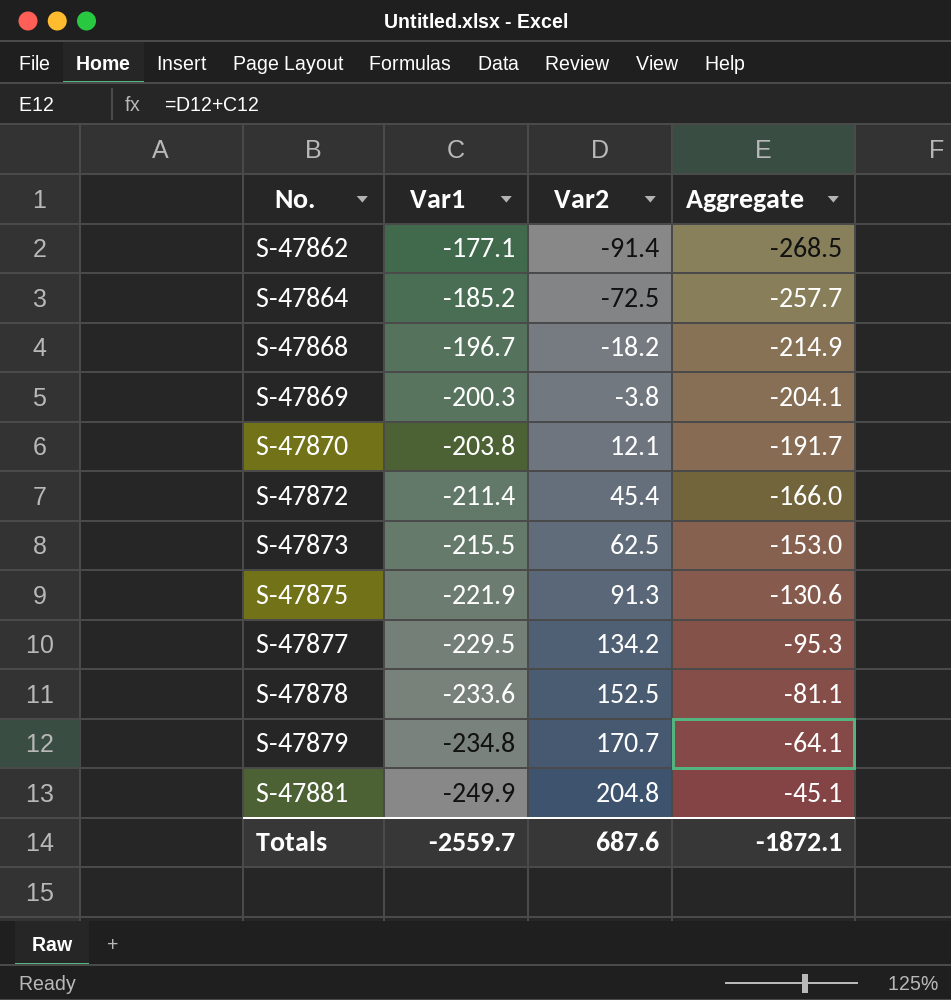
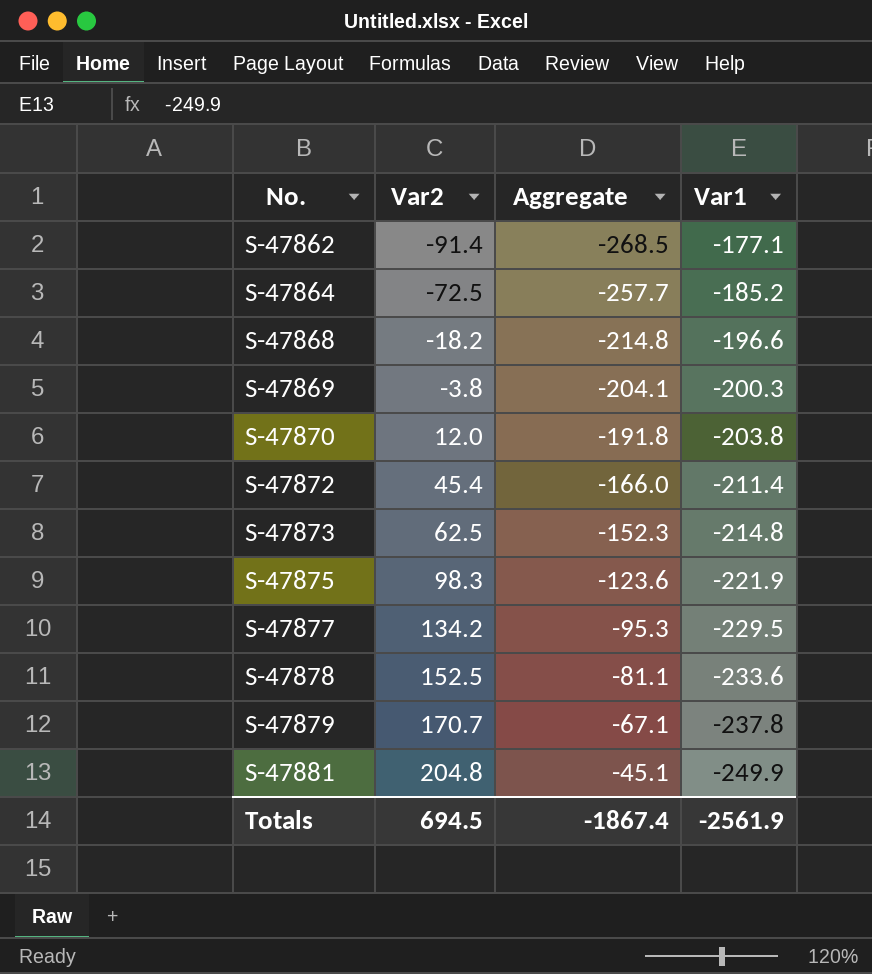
column Var1 | position: 2 -> 4
S-47868 | Aggregate: -214.9 -> -214.8
S-47868 | Var1: -196.7 -> -196.6
S-47870 | Var2: 12.1 -> 12.0
S-47870 | Aggregate: -191.7 -> -191.8
S-47873 | Aggregate: -153.0 -> -152.3
S-47873 | Var1: -215.5 -> -214.8
S-47875 | Var2: 91.3 -> 98.3
S-47875 | Aggregate: -130.6 -> -123.6
S-47879 | Aggregate: -64.1 -> -67.1
S-47879 | Var1: -234.8 -> -237.8
Totals | Var2: 687.6 -> 694.5
Totals | Aggregate: -1872.1 -> -1867.4
Totals | Var1: -2559.7 -> -2561.9

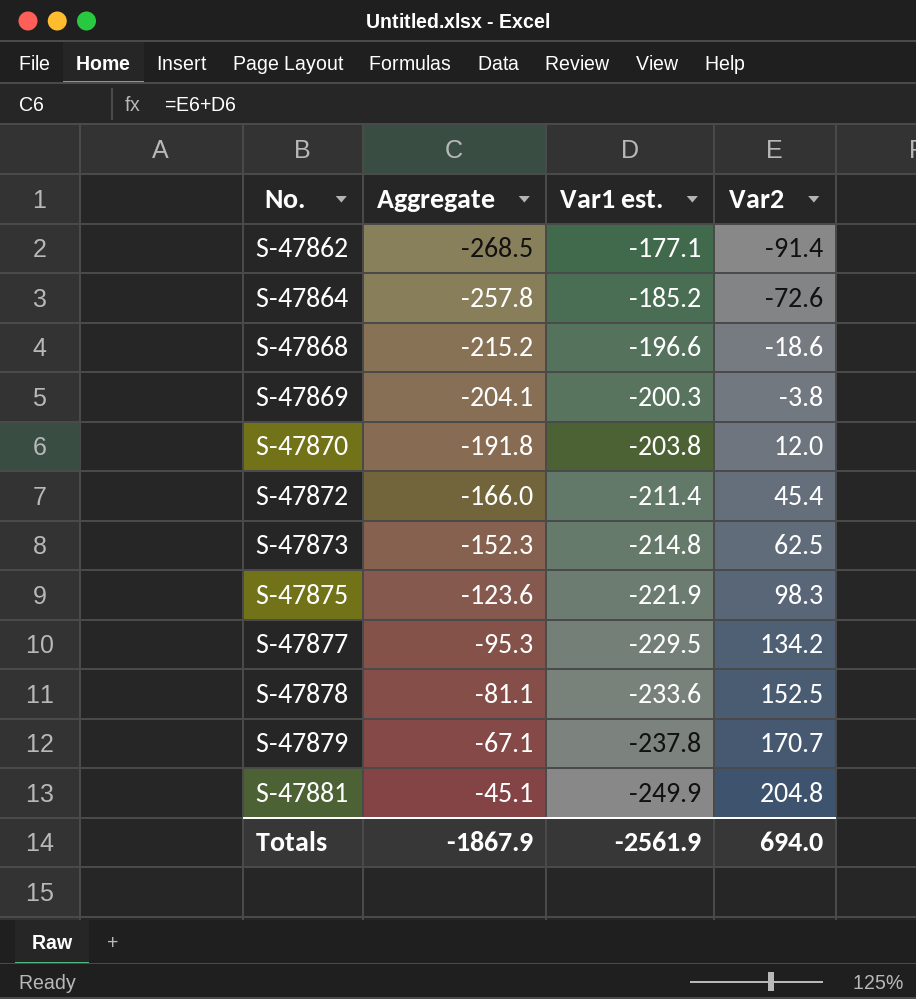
column name: Var1 -> Var1 est.
column Var2 | position: 2 -> 4
S-47864 | Aggregate: -257.7 -> -257.8
S-47864 | Var2: -72.5 -> -72.6
S-47868 | Aggregate: -214.8 -> -215.2
S-47868 | Var2: -18.2 -> -18.6
Totals | Aggregate: -1867.4 -> -1867.9
Totals | Var2: 694.5 -> 694.0

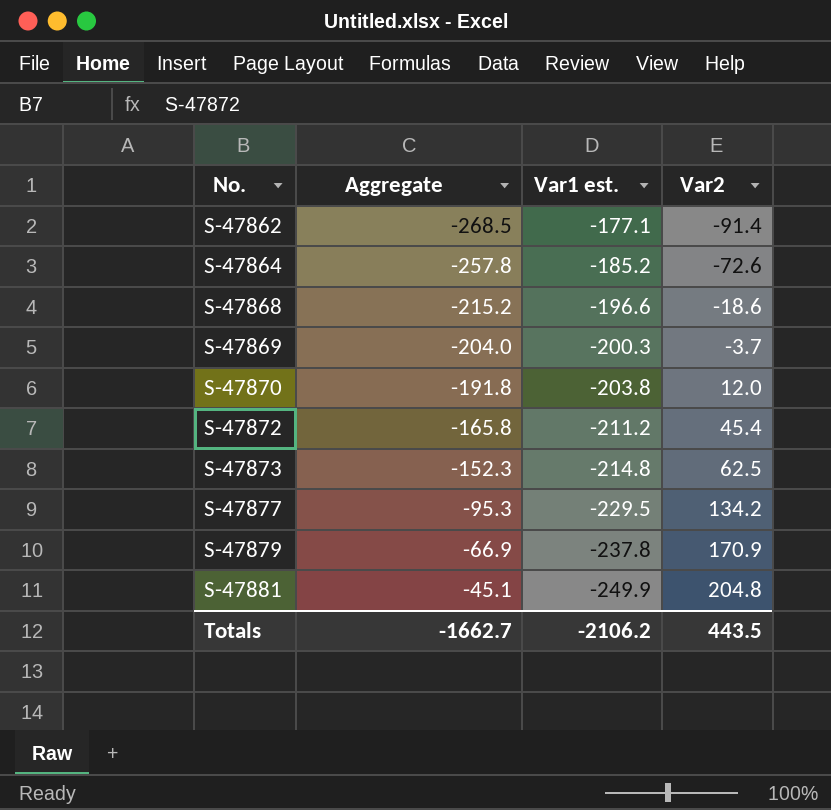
row S-47875: -123.6 | -221.9 | 98.3 -> none
row S-47878: -81.1 | -233.6 | 152.5 -> none
S-47869 | Aggregate: -204.1 -> -204.0
S-47869 | Var2: -3.8 -> -3.7
S-47872 | Aggregate: -166.0 -> -165.8
S-47872 | Var1 est.: -211.4 -> -211.2
S-47879 | Aggregate: -67.1 -> -66.9
S-47879 | Var2: 170.7 -> 170.9
Totals | Aggregate: -1867.9 -> -1662.7
Totals | Var1 est.: -2561.9 -> -2106.2
Totals | Var2: 694.0 -> 443.5

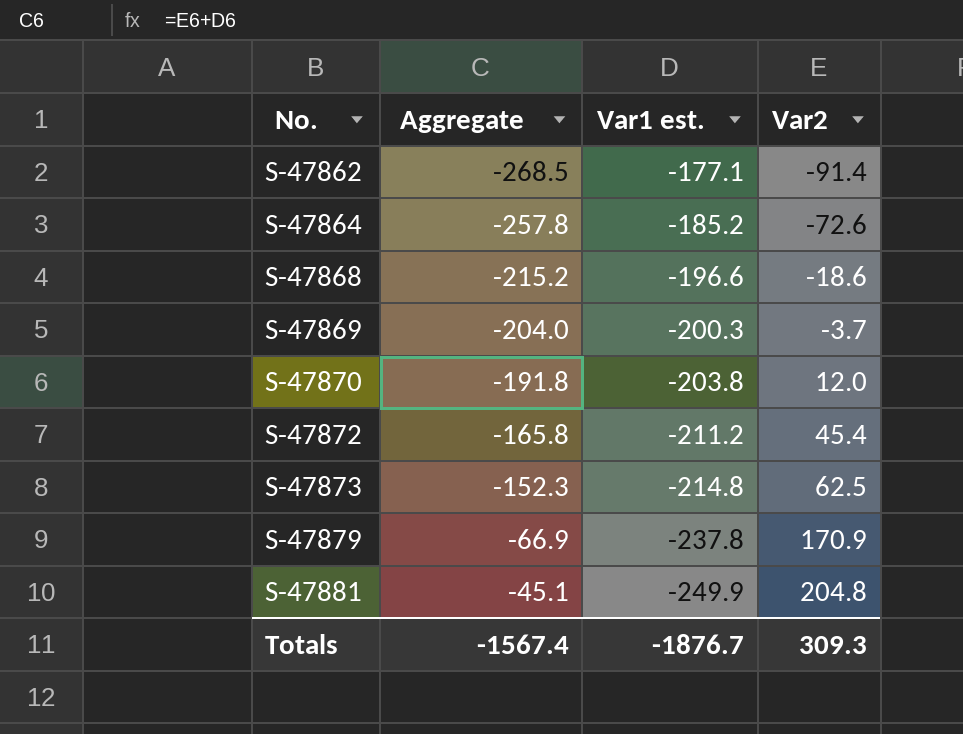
row S-47877: -95.3 | -229.5 | 134.2 -> none
Totals | Aggregate: -1662.7 -> -1567.4
Totals | Var1 est.: -2106.2 -> -1876.7
Totals | Var2: 443.5 -> 309.3

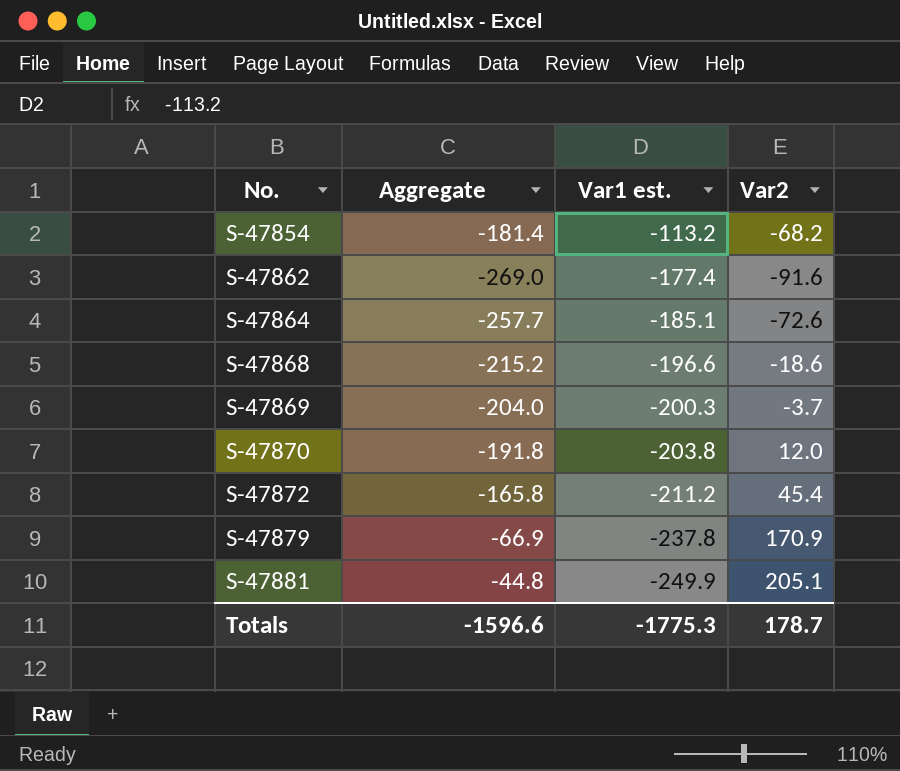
row S-47873: -152.3 | -214.8 | 62.5 -> none
row S-47854: none -> -181.4 | -113.2 | -68.2
S-47862 | Aggregate: -268.5 -> -269.0
S-47862 | Var1 est.: -177.1 -> -177.4
S-47862 | Var2: -91.4 -> -91.6
S-47864 | Aggregate: -257.8 -> -257.7
S-47864 | Var1 est.: -185.2 -> -185.1
S-47881 | Aggregate: -45.1 -> -44.8
S-47881 | Var2: 204.8 -> 205.1
Totals | Aggregate: -1567.4 -> -1596.6
Totals | Var1 est.: -1876.7 -> -1775.3
Totals | Var2: 309.3 -> 178.7

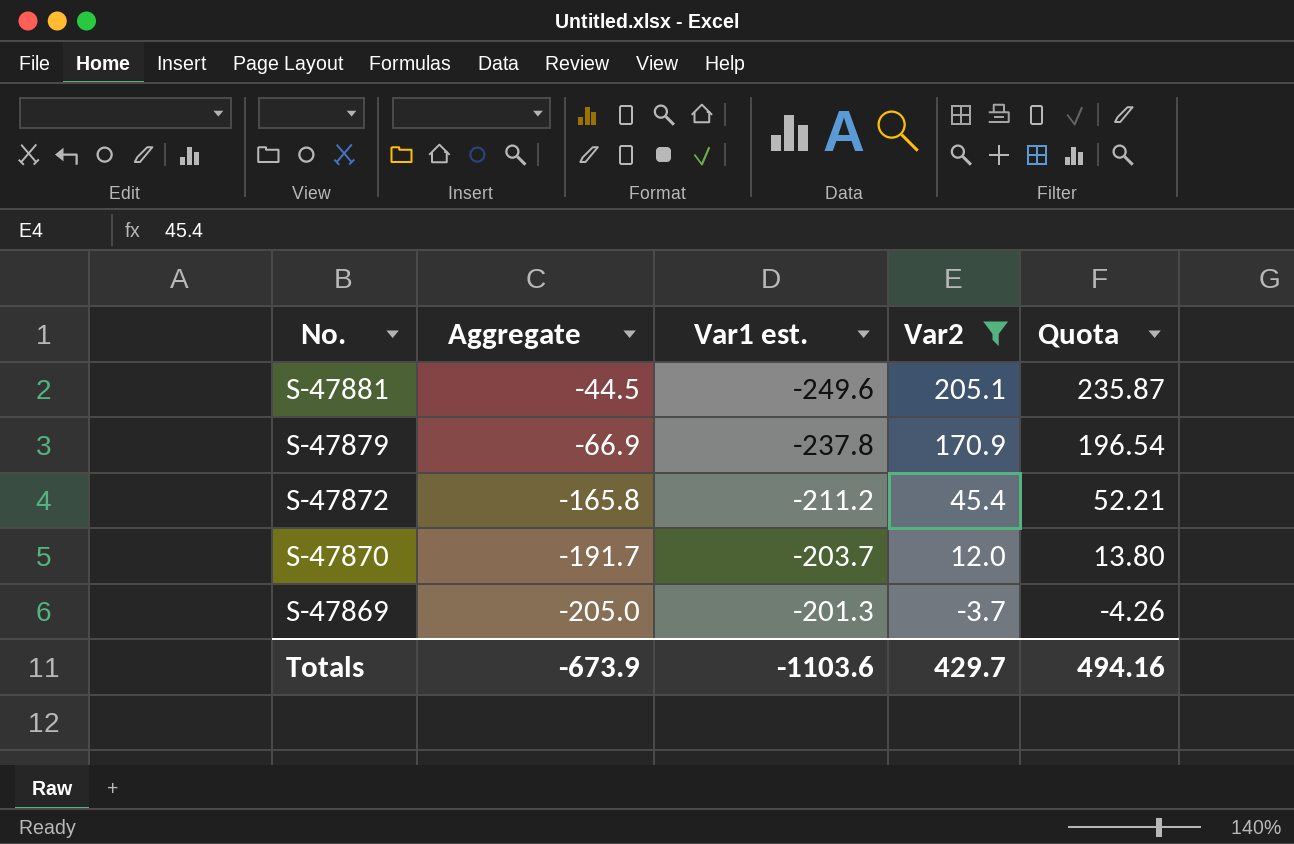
filter: none -> Var2 >= -3.7
row order: No. ascending -> No. descending
column Quota | formula: none -> [Var2] * 1.15
S-47881 | Aggregate: -44.8 -> -44.5
S-47881 | Var1 est.: -249.9 -> -249.6
S-47870 | Aggregate: -191.8 -> -191.7
S-47870 | Var1 est.: -203.8 -> -203.7
S-47869 | Aggregate: -204.0 -> -205.0
S-47869 | Var1 est.: -200.3 -> -201.3
Totals | Aggregate: -1596.6 -> -673.9
Totals | Var1 est.: -1775.3 -> -1103.6
Totals | Var2: 178.7 -> 429.7

